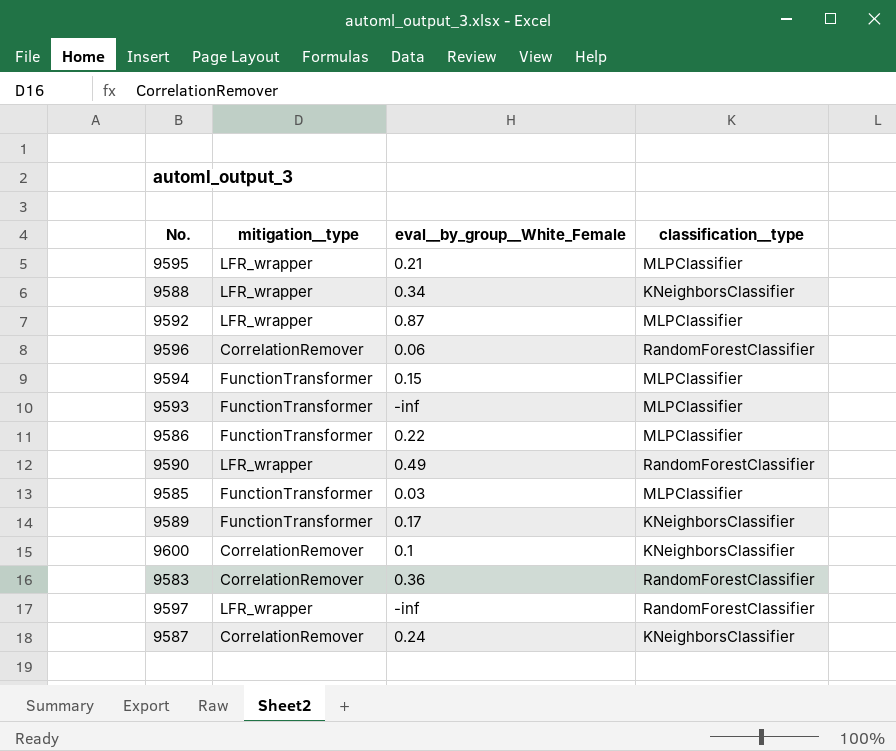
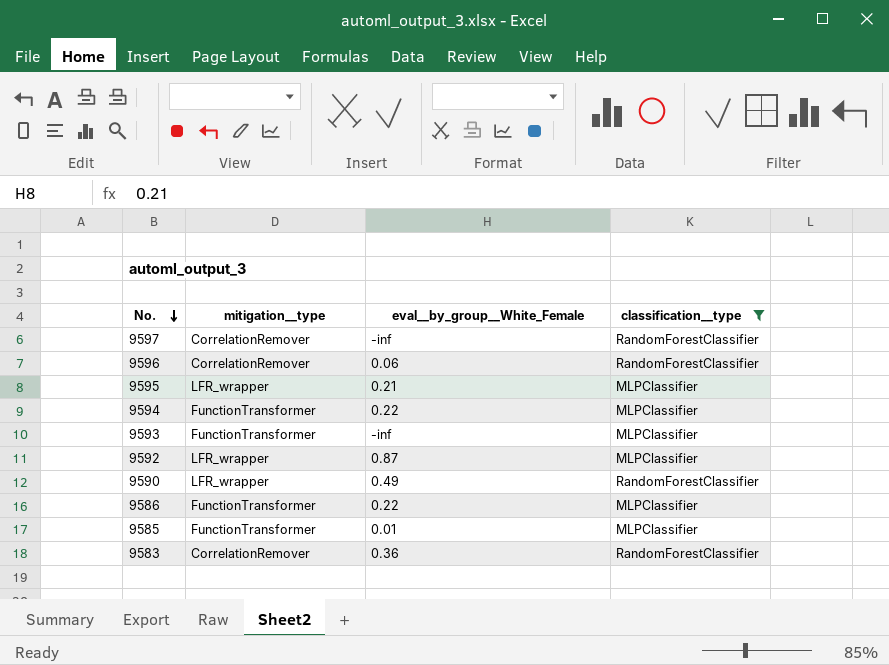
filter: none -> classification__type != KNeighborsClassifier
row order: none -> No. descending
9597 | mitigation__type: LFR_wrapper -> CorrelationRemover
9594 | eval__by_group__White_Female: 0.15 -> 0.22
9585 | eval__by_group__White_Female: 0.03 -> 0.01

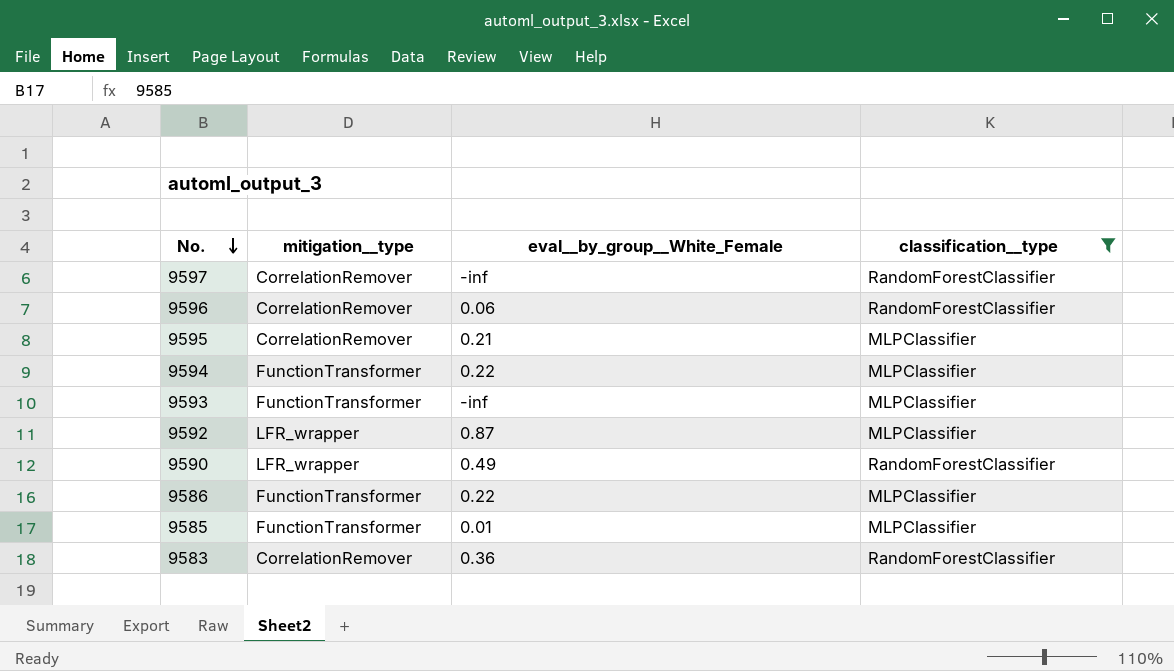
9595 | mitigation__type: LFR_wrapper -> CorrelationRemover

